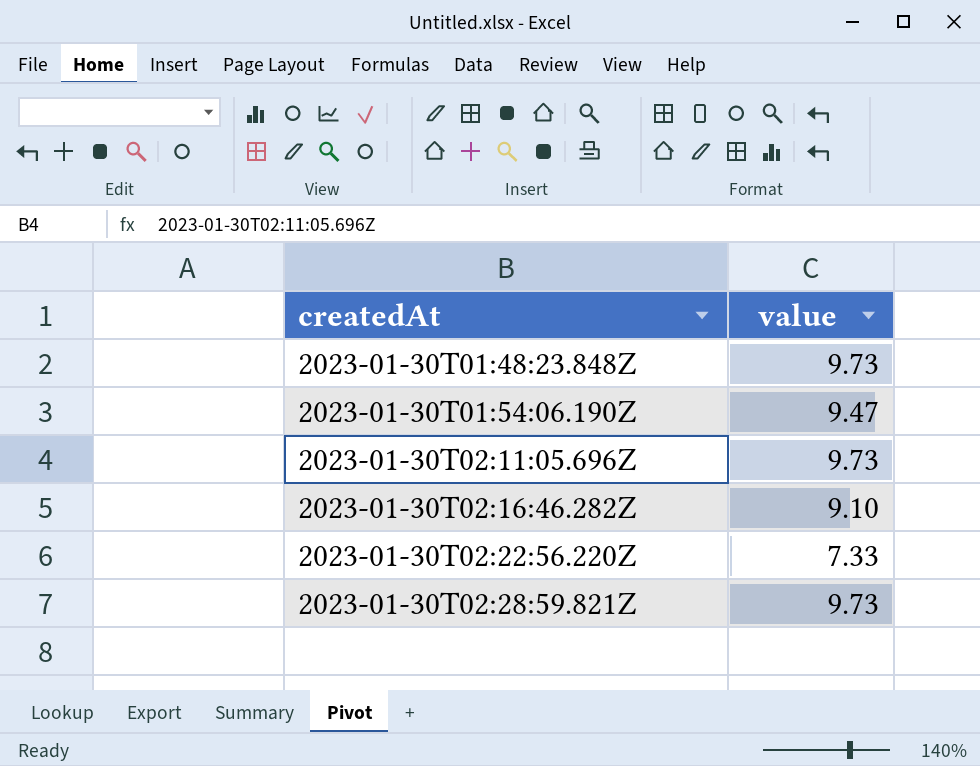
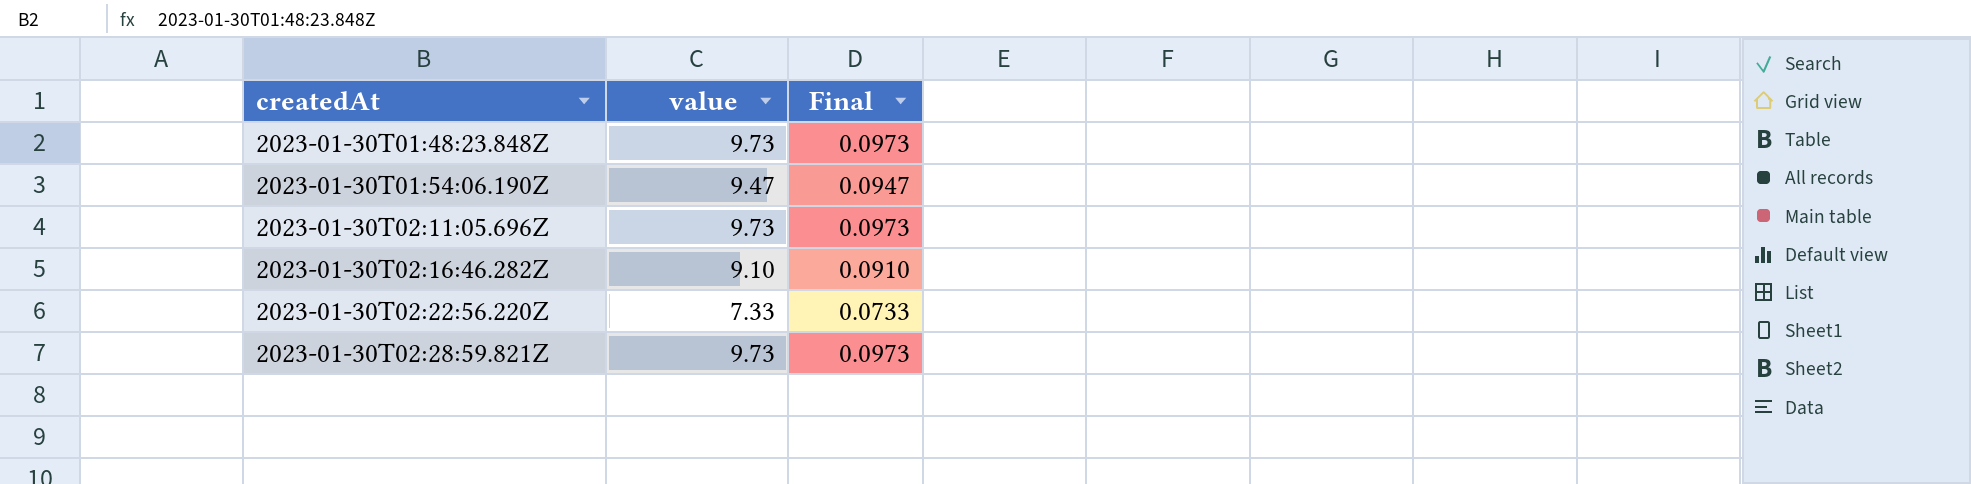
column Final | formula: none -> [value] * 0.01

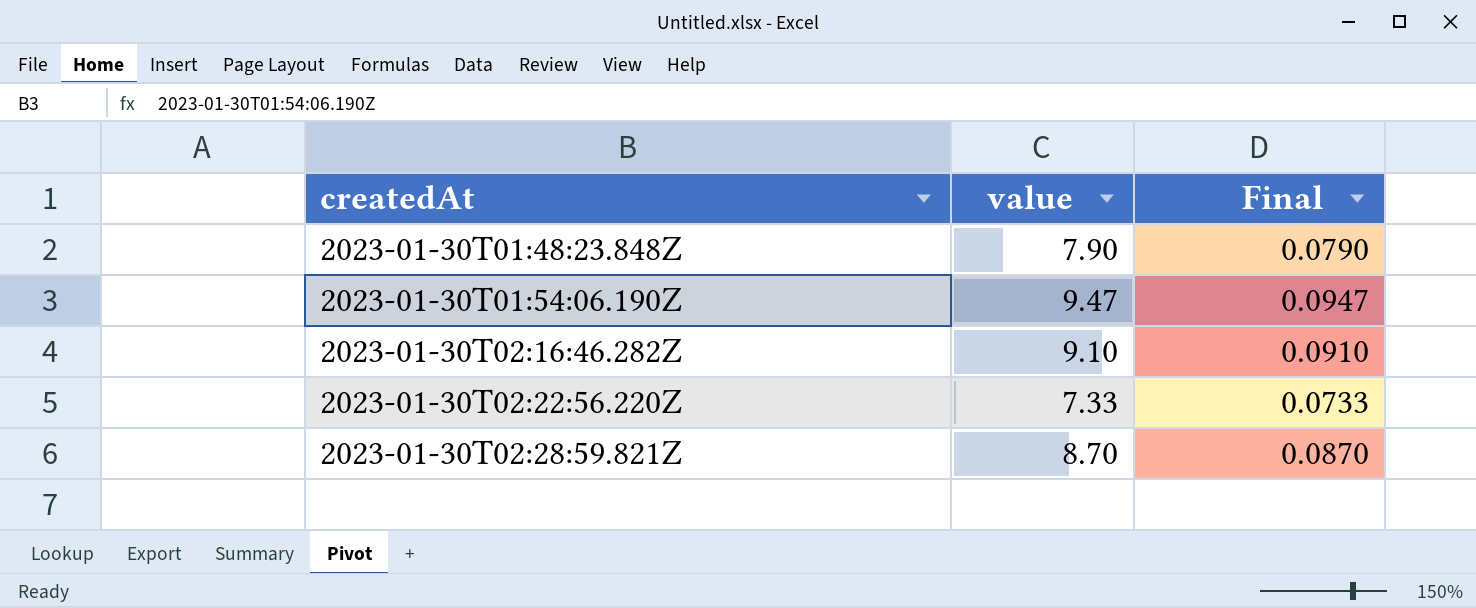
row 2023-01-30T02:11:05.696Z: 9.73 | 0.0973 -> none
2023-01-30T01:48:23.848Z | value: 9.73 -> 7.90
2023-01-30T01:48:23.848Z | Final: 0.0973 -> 0.0790
2023-01-30T02:28:59.821Z | value: 9.73 -> 8.70
2023-01-30T02:28:59.821Z | Final: 0.0973 -> 0.0870

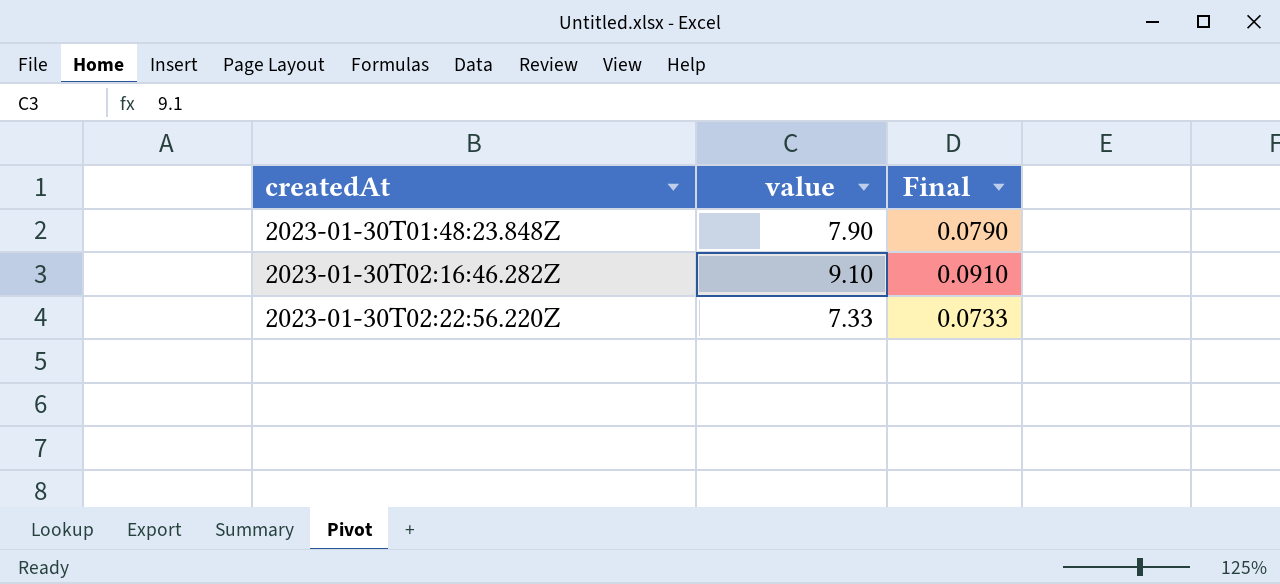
row 2023-01-30T01:54:06.190Z: 9.47 | 0.0947 -> none
row 2023-01-30T02:28:59.821Z: 8.70 | 0.0870 -> none

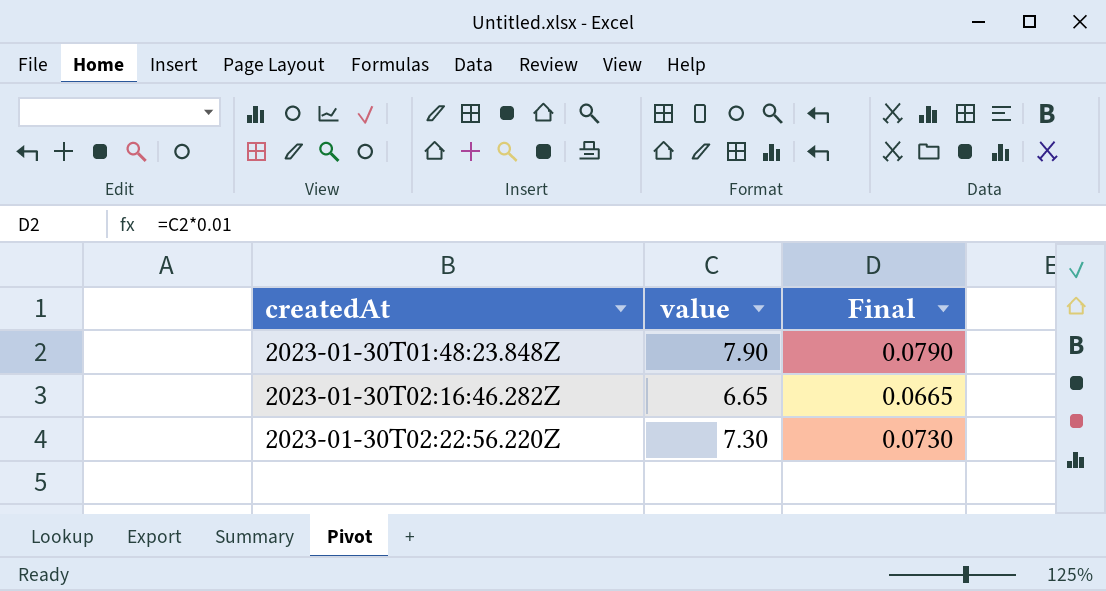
2023-01-30T02:16:46.282Z | value: 9.10 -> 6.65
2023-01-30T02:16:46.282Z | Final: 0.0910 -> 0.0665
2023-01-30T02:22:56.220Z | value: 7.33 -> 7.30
2023-01-30T02:22:56.220Z | Final: 0.0733 -> 0.0730

